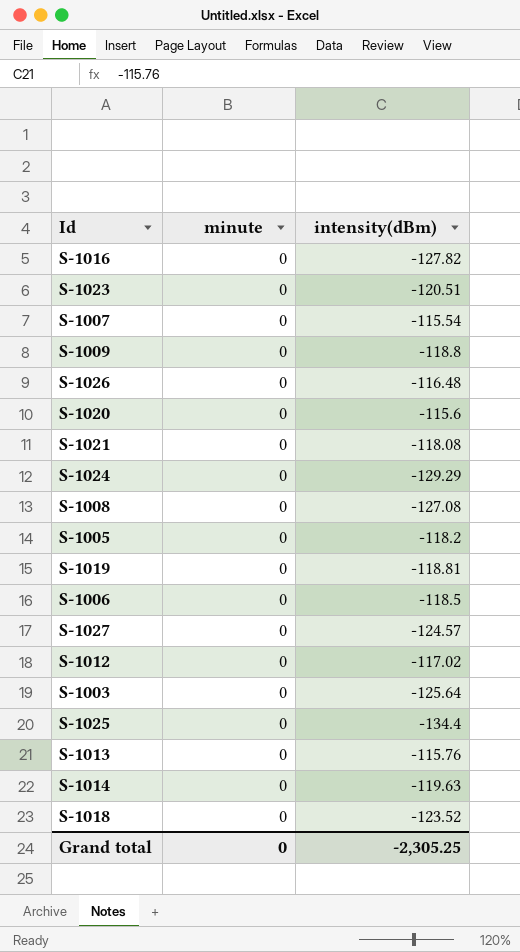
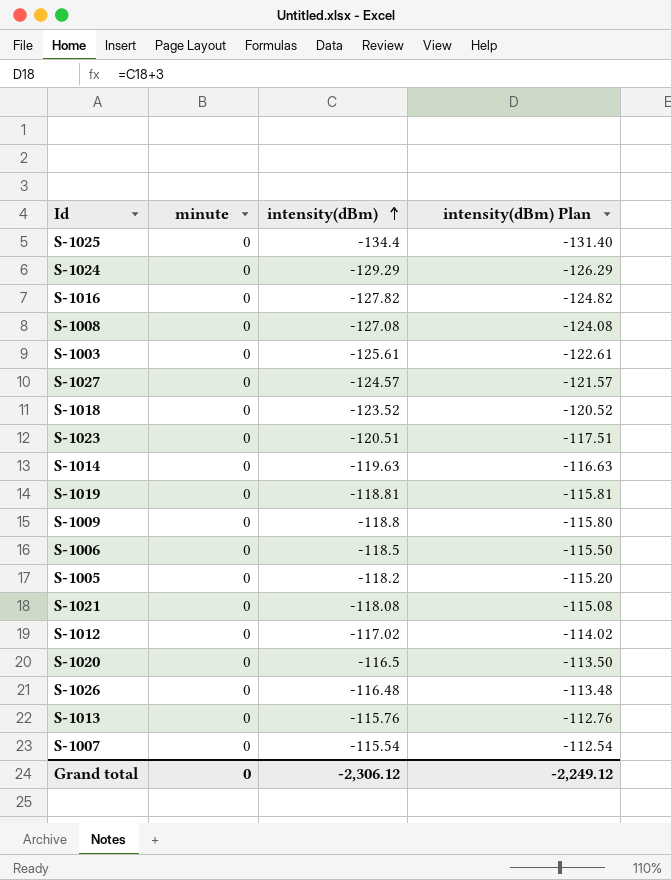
row order: none -> intensity(dBm) ascending
column intensity(dBm) Plan | formula: none -> [intensity(dBm)] + 3
S-1003 | intensity(dBm): -125.64 -> -125.61
S-1020 | intensity(dBm): -115.6 -> -116.5
Grand total | intensity(dBm): -2,305.25 -> -2,306.12

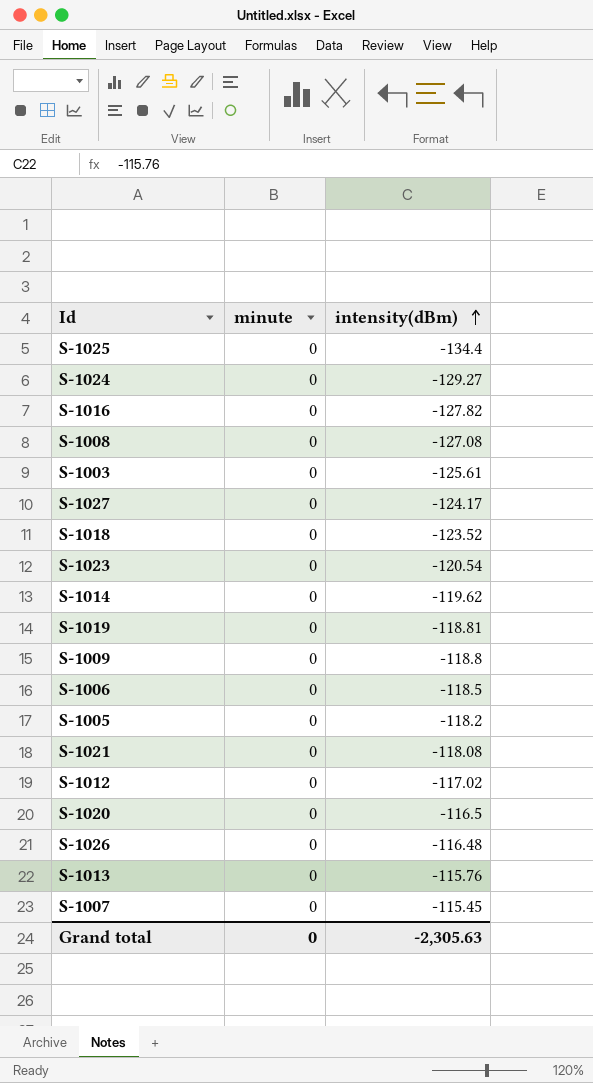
column intensity(dBm) Plan | formula: [intensity(dBm)] + 3 -> none
S-1024 | intensity(dBm): -129.29 -> -129.27
S-1027 | intensity(dBm): -124.57 -> -124.17
S-1023 | intensity(dBm): -120.51 -> -120.54
S-1014 | intensity(dBm): -119.63 -> -119.62
S-1007 | intensity(dBm): -115.54 -> -115.45
Grand total | intensity(dBm): -2,306.12 -> -2,305.63

